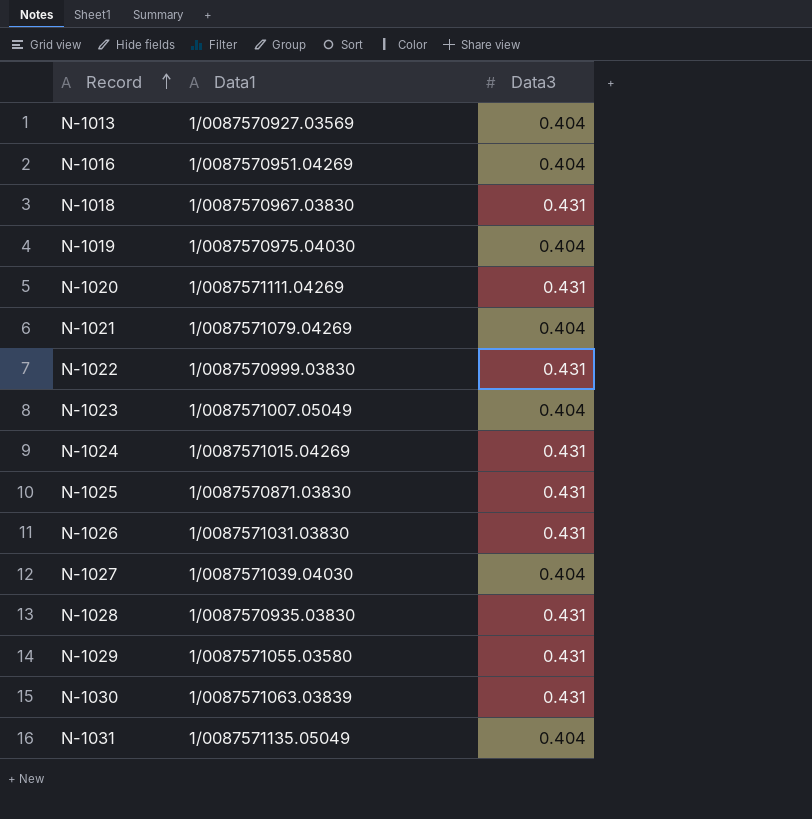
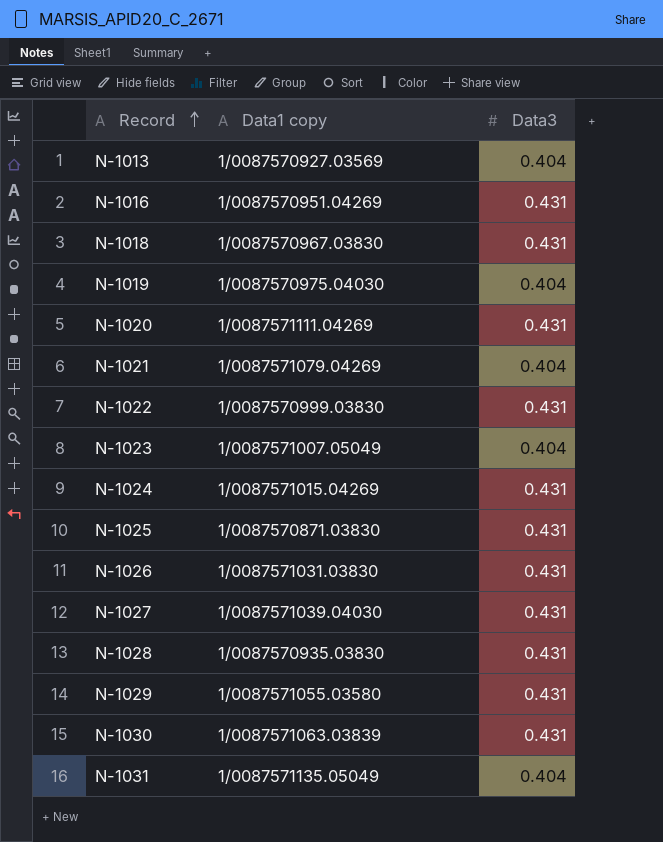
column name: Data1 -> Data1 copy
N-1016 | Data3: 0.404 -> 0.431
N-1027 | Data3: 0.404 -> 0.431

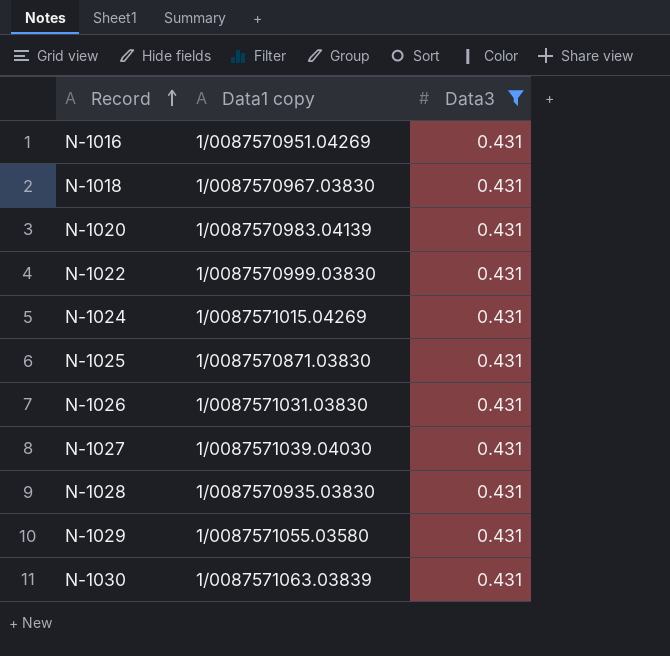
filter: none -> Data3 = 0.431
N-1020 | Data1 copy: 1/0087571111.04269 -> 1/0087570983.04139

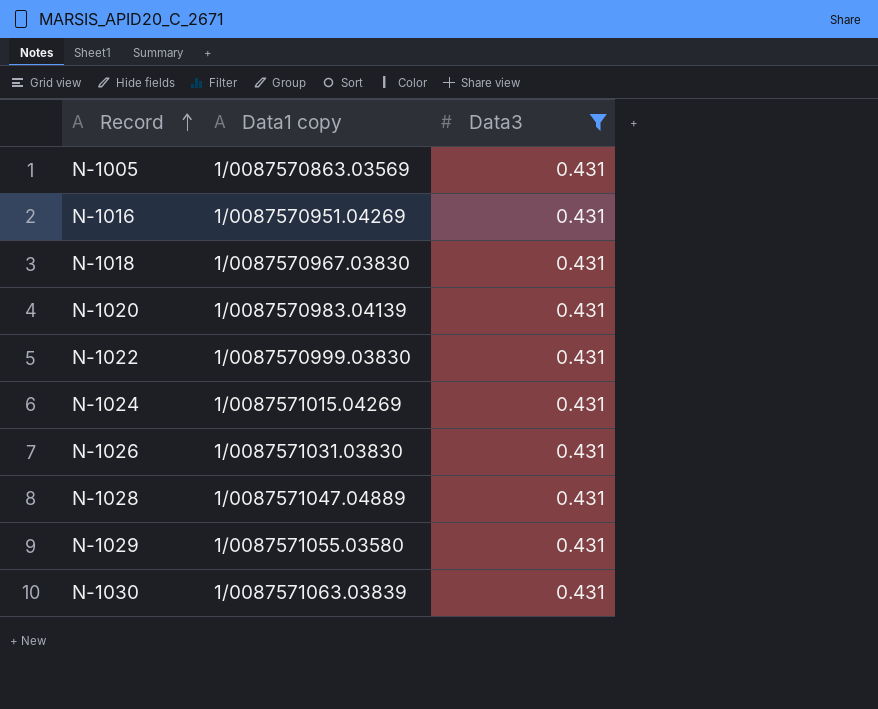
row N-1025: 1/0087570871.03830 | 0.431 -> none
row N-1027: 1/0087571039.04030 | 0.431 -> none
row N-1005: none -> 1/0087570863.03569 | 0.431
N-1028 | Data1 copy: 1/0087570935.03830 -> 1/0087571047.04889

